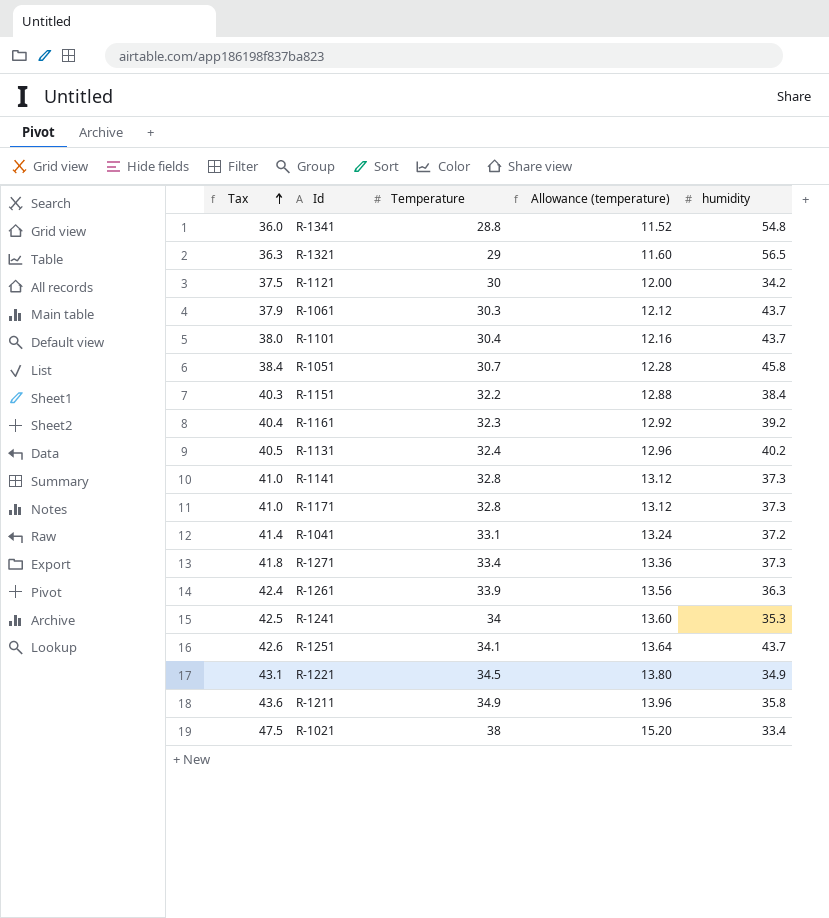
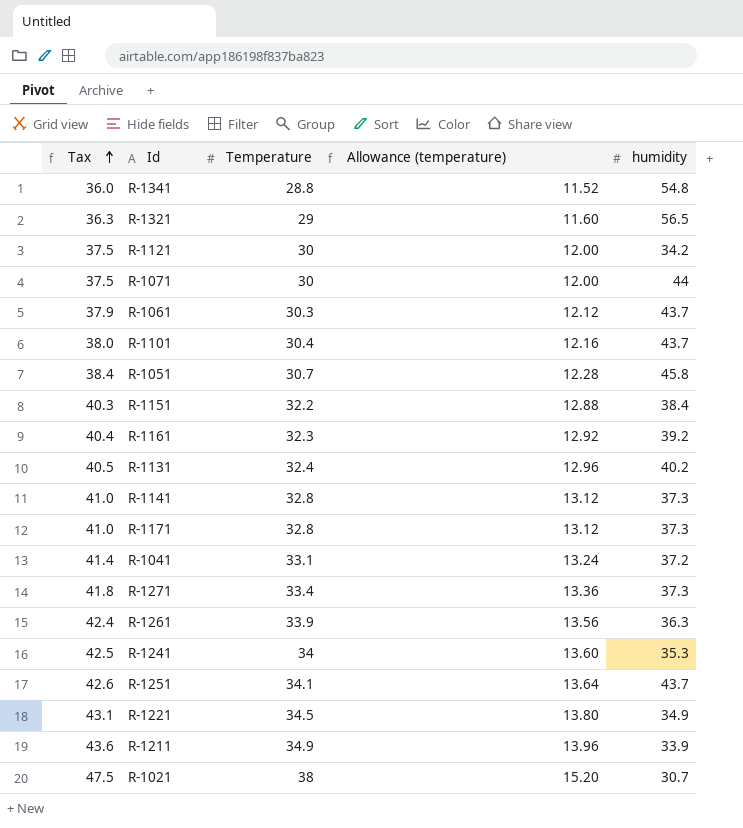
row R-1071: none -> 37.5 | 30 | 12.00 | 44
R-1211 | humidity: 35.8 -> 33.9
R-1021 | humidity: 33.4 -> 30.7

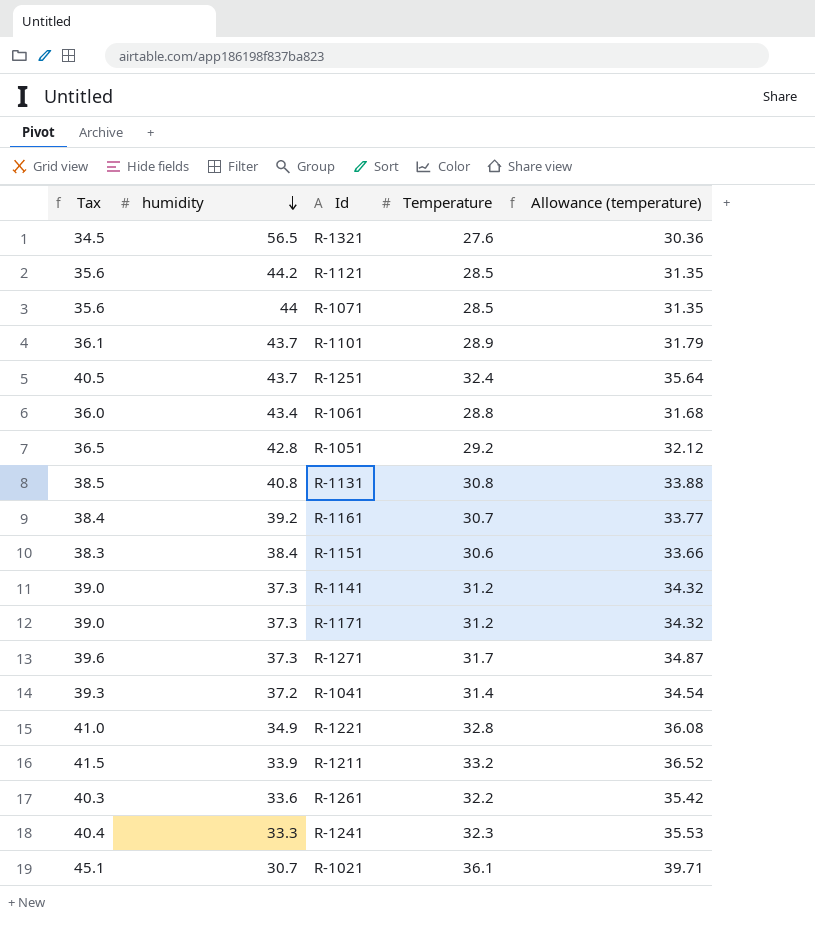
row order: Tax ascending -> humidity descending
column humidity | position: 5 -> 2
column Allowance (temperature) | formula: [Temperature] * 0.4 -> [Temperature] * 1.1
row R-1341: 36.0 | 28.8 | 11.52 | 54.8 -> none
R-1321 | Tax: 36.3 -> 34.5
R-1321 | Temperature: 29 -> 27.6
R-1121 | Tax: 37.5 -> 35.6
R-1121 | humidity: 34.2 -> 44.2
R-1121 | Temperature: 30 -> 28.5
R-1071 | Tax: 37.5 -> 35.6
R-1071 | Temperature: 30 -> 28.5
R-1101 | Tax: 38.0 -> 36.1
R-1101 | Temperature: 30.4 -> 28.9
R-1251 | Tax: 42.6 -> 40.5
R-1251 | Temperature: 34.1 -> 32.4
R-1061 | Tax: 37.9 -> 36.0
R-1061 | humidity: 43.7 -> 43.4
R-1061 | Temperature: 30.3 -> 28.8
R-1051 | Tax: 38.4 -> 36.5
R-1051 | humidity: 45.8 -> 42.8
R-1051 | Temperature: 30.7 -> 29.2
R-1131 | Tax: 40.5 -> 38.5
R-1131 | humidity: 40.2 -> 40.8
R-1131 | Temperature: 32.4 -> 30.8
R-1161 | Tax: 40.4 -> 38.4
R-1161 | Temperature: 32.3 -> 30.7
R-1151 | Tax: 40.3 -> 38.3
R-1151 | Temperature: 32.2 -> 30.6
R-1141 | Tax: 41.0 -> 39.0
R-1141 | Temperature: 32.8 -> 31.2
R-1171 | Tax: 41.0 -> 39.0
R-1171 | Temperature: 32.8 -> 31.2
R-1271 | Tax: 41.8 -> 39.6
R-1271 | Temperature: 33.4 -> 31.7
R-1041 | Tax: 41.4 -> 39.3
R-1041 | Temperature: 33.1 -> 31.4
R-1221 | Tax: 43.1 -> 41.0
R-1221 | Temperature: 34.5 -> 32.8
R-1211 | Tax: 43.6 -> 41.5
R-1211 | Temperature: 34.9 -> 33.2
R-1261 | Tax: 42.4 -> 40.3
R-1261 | humidity: 36.3 -> 33.6
R-1261 | Temperature: 33.9 -> 32.2
R-1241 | Tax: 42.5 -> 40.4
R-1241 | humidity: 35.3 -> 33.3
R-1241 | Temperature: 34 -> 32.3
R-1021 | Tax: 47.5 -> 45.1
R-1021 | Temperature: 38 -> 36.1

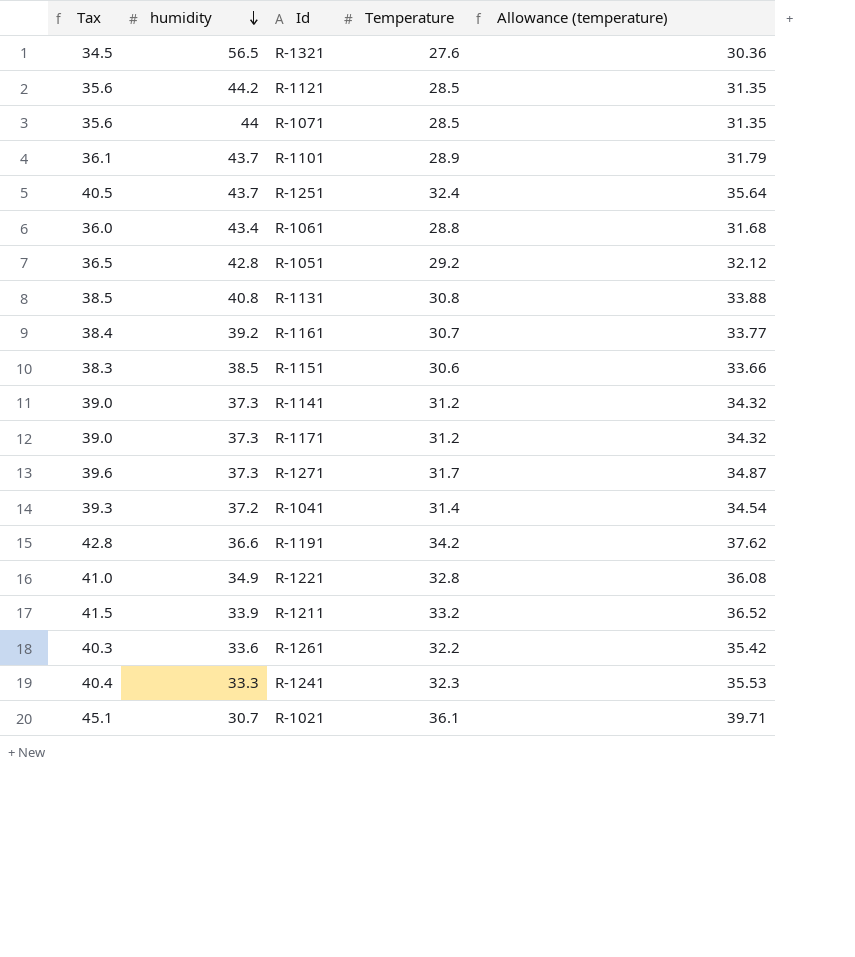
R-1151 | humidity: 38.4 -> 38.5
row R-1191: none -> 42.8 | 36.6 | 34.2 | 37.62

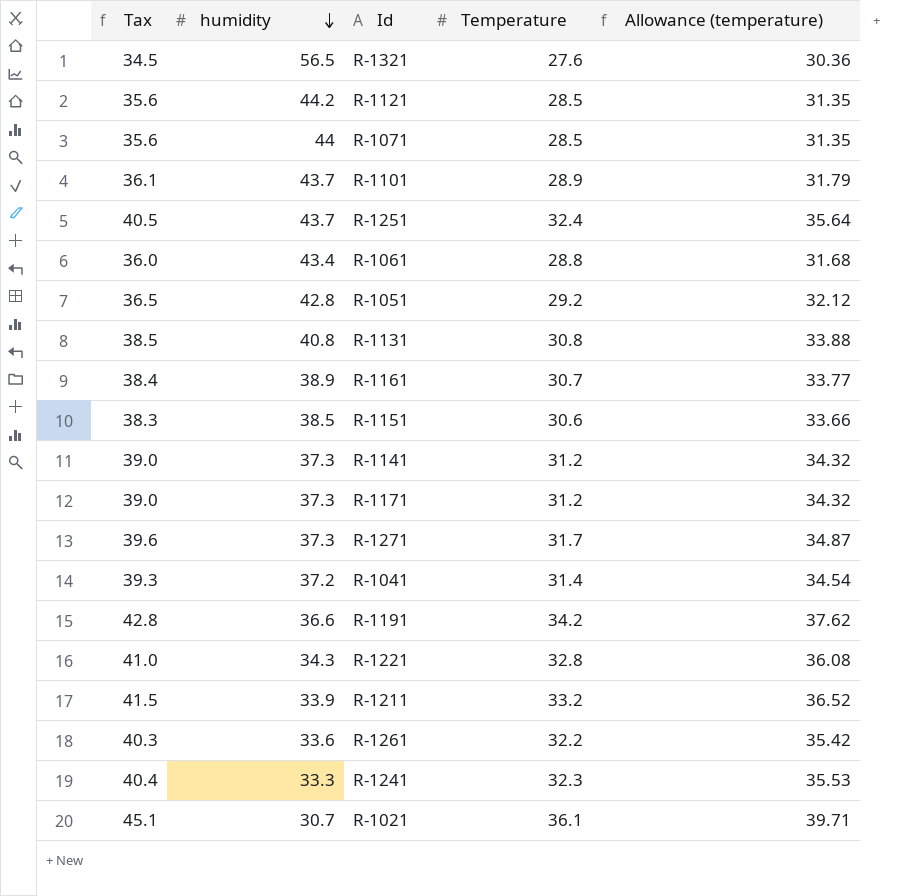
R-1161 | humidity: 39.2 -> 38.9
R-1221 | humidity: 34.9 -> 34.3

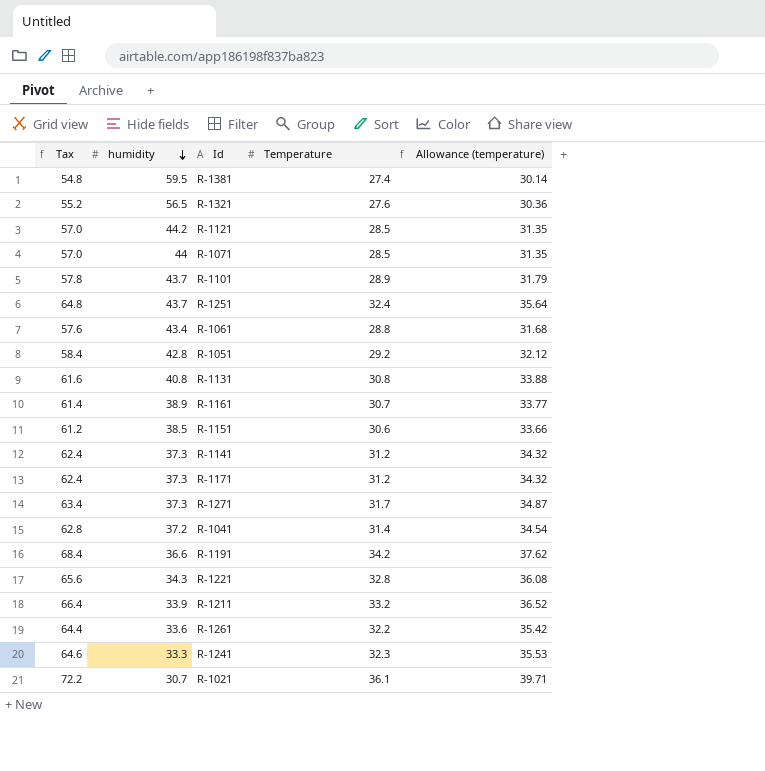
column Tax | formula: [Temperature] * 1.25 -> [Temperature] * 2
row R-1381: none -> 54.8 | 59.5 | 27.4 | 30.14

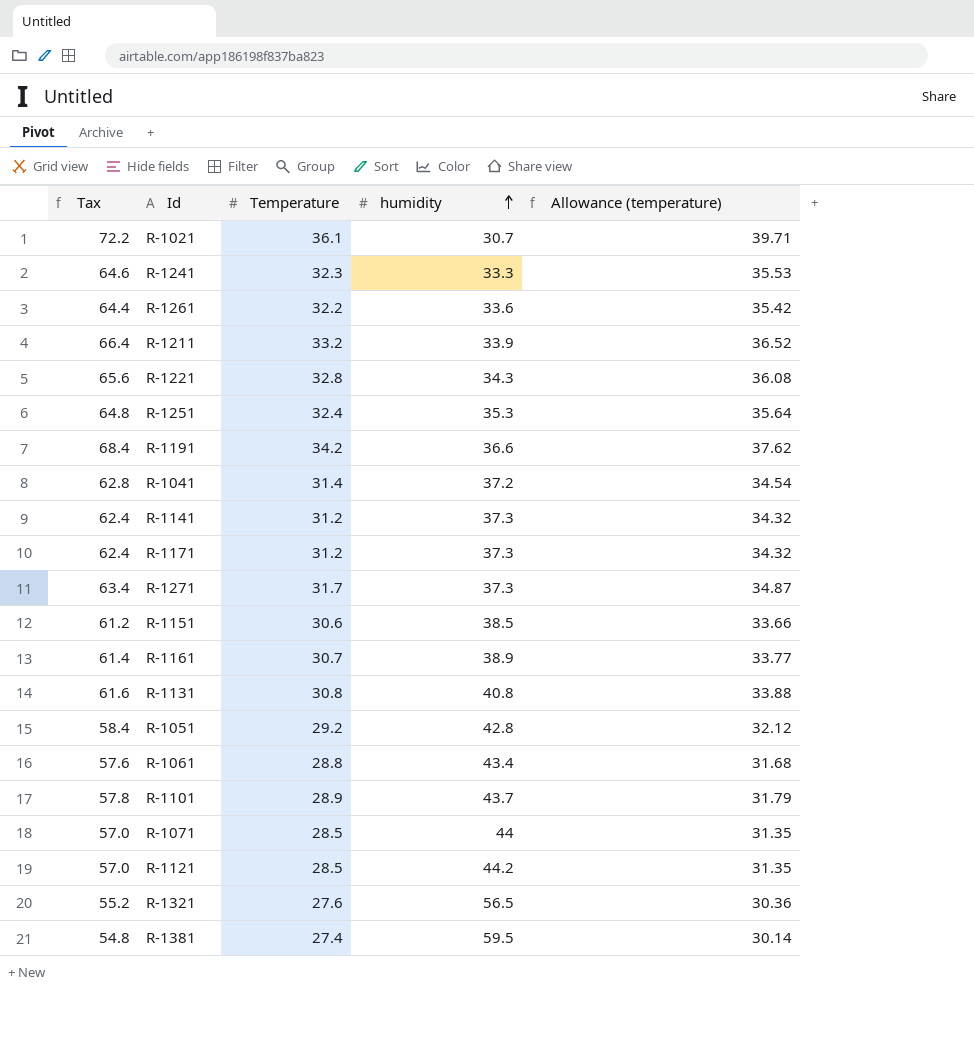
row order: humidity descending -> humidity ascending
column humidity | position: 2 -> 4
R-1251 | humidity: 43.7 -> 35.3

